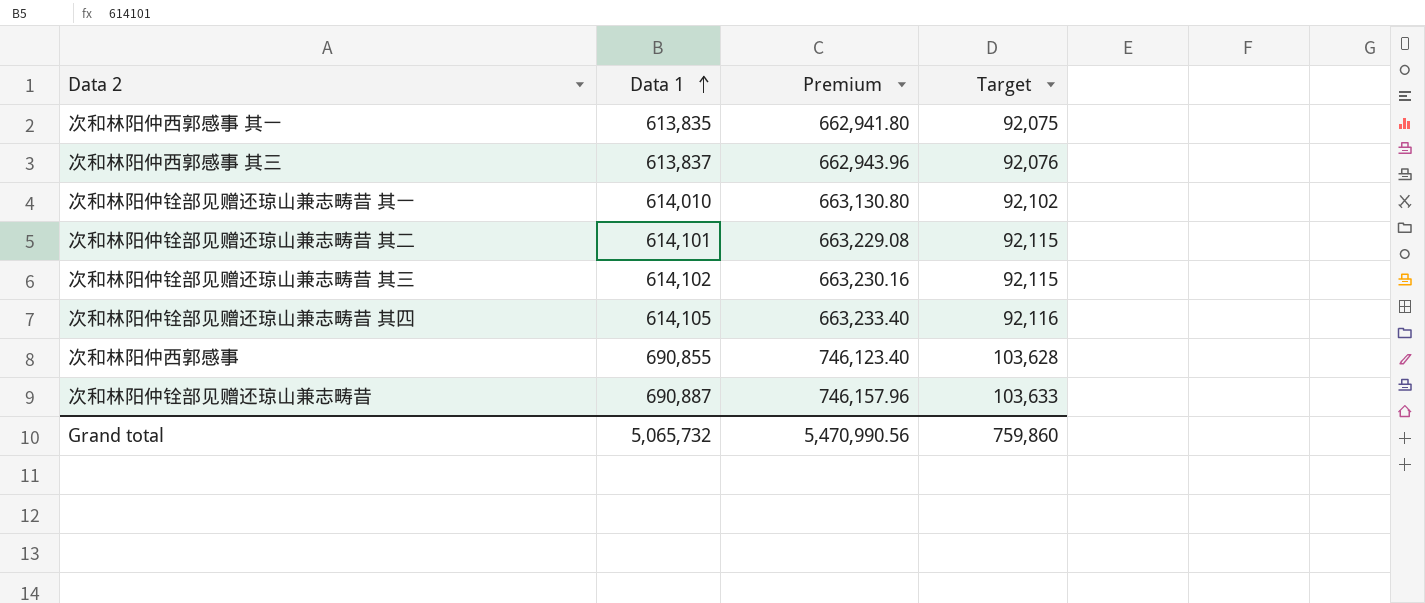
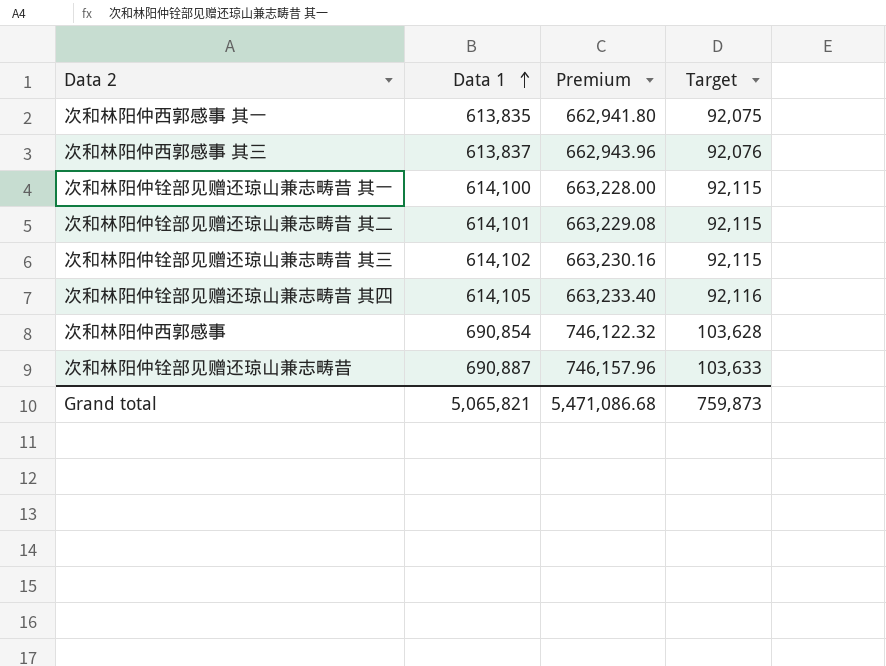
次和林阳仲铨部见赠还琼山兼志畴昔 其一 | Data 1: 614,010 -> 614,100
次和林阳仲铨部见赠还琼山兼志畴昔 其一 | Premium: 663,130.80 -> 663,228.00
次和林阳仲铨部见赠还琼山兼志畴昔 其一 | Target: 92,102 -> 92,115
次和林阳仲西郭感事 | Data 1: 690,855 -> 690,854
次和林阳仲西郭感事 | Premium: 746,123.40 -> 746,122.32
Grand total | Data 1: 5,065,732 -> 5,065,821
Grand total | Premium: 5,470,990.56 -> 5,471,086.68
Grand total | Target: 759,860 -> 759,873

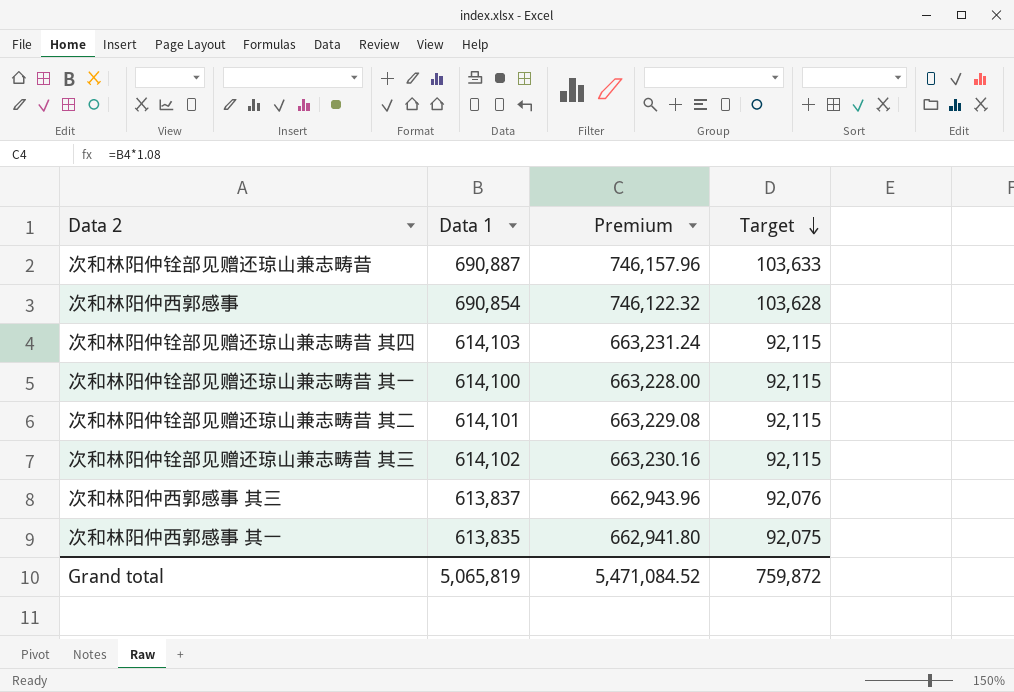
row order: Data 1 ascending -> Target descending
次和林阳仲铨部见赠还琼山兼志畴昔 其四 | Data 1: 614,105 -> 614,103
次和林阳仲铨部见赠还琼山兼志畴昔 其四 | Premium: 663,233.40 -> 663,231.24
次和林阳仲铨部见赠还琼山兼志畴昔 其四 | Target: 92,116 -> 92,115
Grand total | Data 1: 5,065,821 -> 5,065,819
Grand total | Premium: 5,471,086.68 -> 5,471,084.52
Grand total | Target: 759,873 -> 759,872

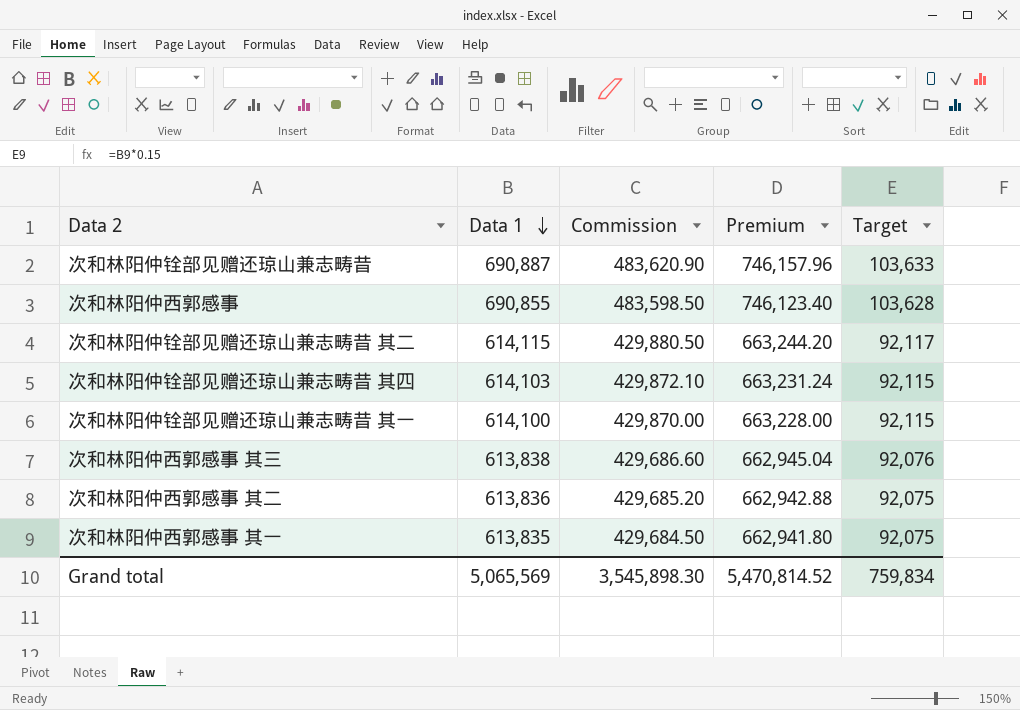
row order: Target descending -> Data 1 descending
column Commission | formula: none -> [Data 1] * 0.7
row 次和林阳仲铨部见赠还琼山兼志畴昔 其三: 614,102 | 663,230.16 | 92,115 -> none
次和林阳仲西郭感事 | Data 1: 690,854 -> 690,855
次和林阳仲西郭感事 | Premium: 746,122.32 -> 746,123.40
次和林阳仲铨部见赠还琼山兼志畴昔 其二 | Data 1: 614,101 -> 614,115
次和林阳仲铨部见赠还琼山兼志畴昔 其二 | Premium: 663,229.08 -> 663,244.20
次和林阳仲铨部见赠还琼山兼志畴昔 其二 | Target: 92,115 -> 92,117
次和林阳仲西郭感事 其三 | Data 1: 613,837 -> 613,838
次和林阳仲西郭感事 其三 | Premium: 662,943.96 -> 662,945.04
row 次和林阳仲西郭感事 其二: none -> 613,836 | 429,685.20 | 662,942.88 | 92,075
Grand total | Data 1: 5,065,819 -> 5,065,569
Grand total | Premium: 5,471,084.52 -> 5,470,814.52
Grand total | Target: 759,872 -> 759,834

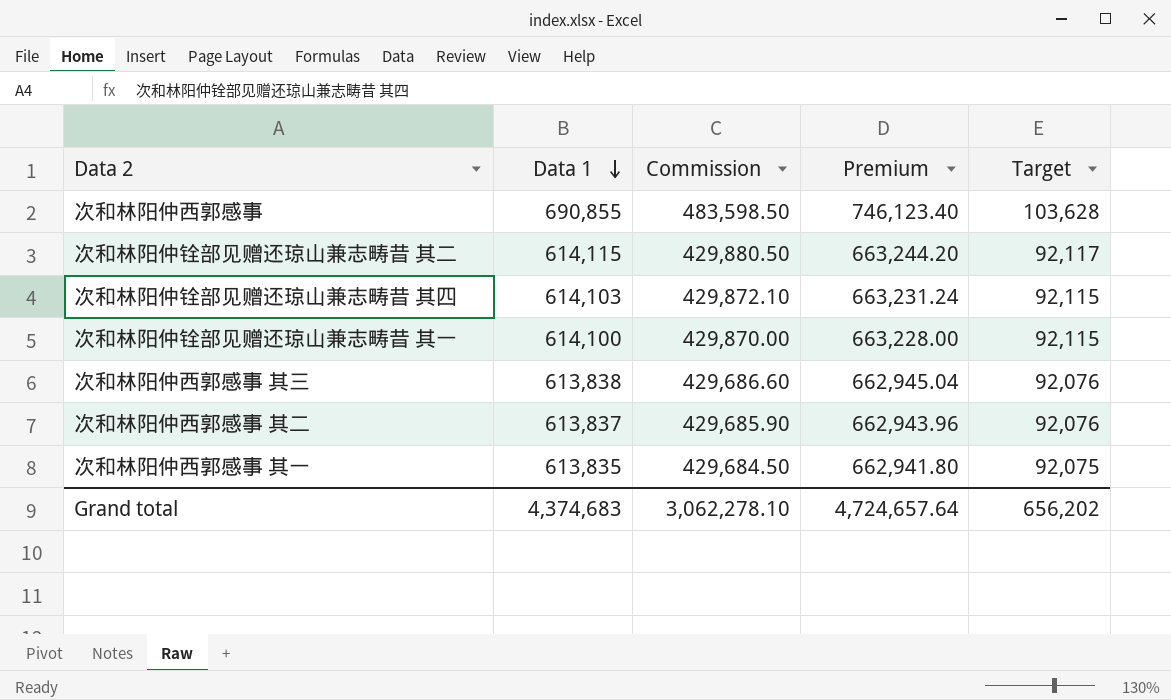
row 次和林阳仲铨部见赠还琼山兼志畴昔: 690,887 | 483,620.90 | 746,157.96 | 103,633 -> none
次和林阳仲西郭感事 其二 | Data 1: 613,836 -> 613,837
次和林阳仲西郭感事 其二 | Commission: 429,685.20 -> 429,685.90
次和林阳仲西郭感事 其二 | Premium: 662,942.88 -> 662,943.96
次和林阳仲西郭感事 其二 | Target: 92,075 -> 92,076
Grand total | Data 1: 5,065,569 -> 4,374,683
Grand total | Commission: 3,545,898.30 -> 3,062,278.10
Grand total | Premium: 5,470,814.52 -> 4,724,657.64
Grand total | Target: 759,834 -> 656,202

